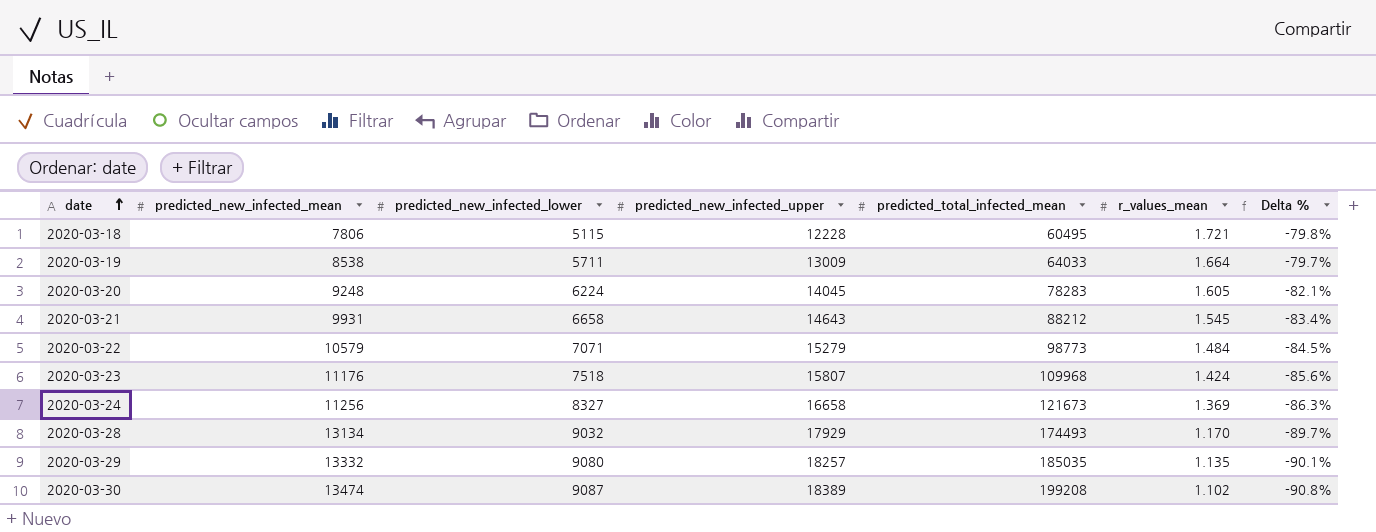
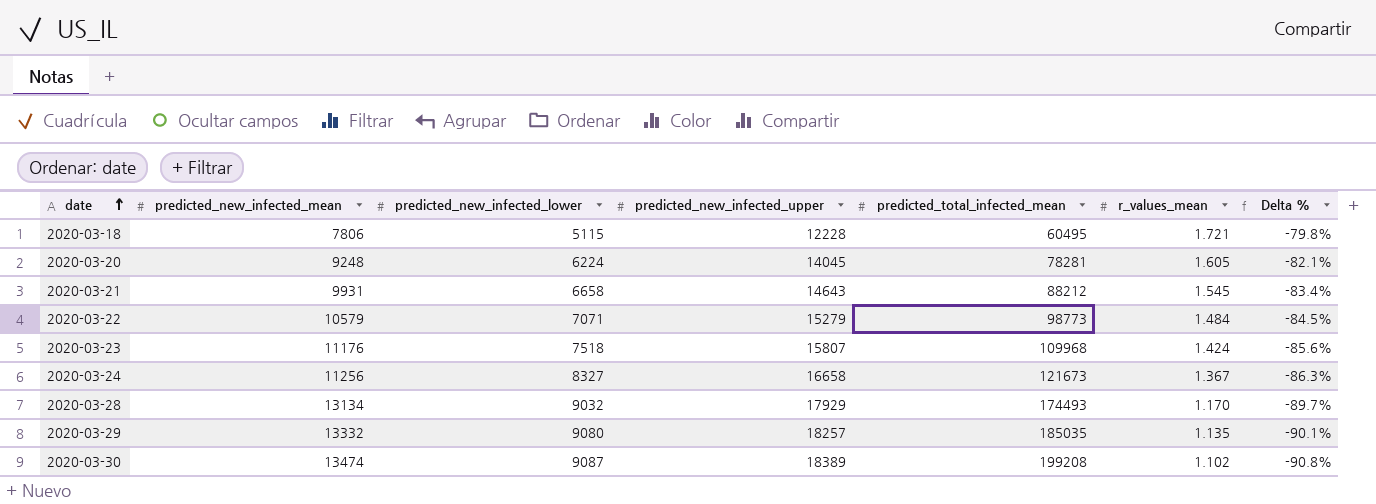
row 2020-03-19: 8538 | 5711 | 13009 | 64033 | 1.664 | -79.7% -> none
2020-03-20 | predicted_total_infected_mean: 78283 -> 78281
2020-03-24 | r_values_mean: 1.369 -> 1.367

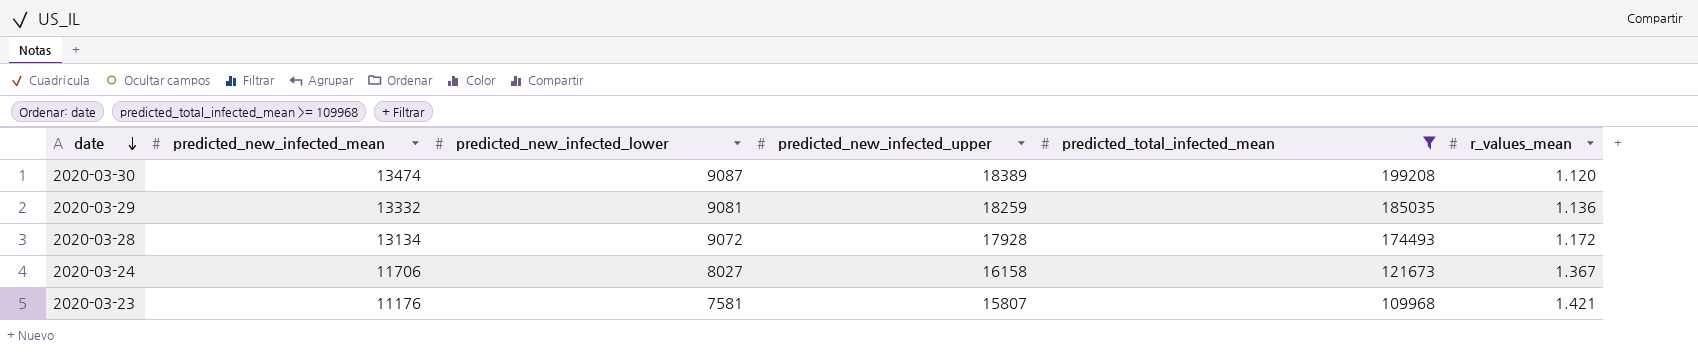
filter: none -> predicted_total_infected_mean >= 109968
row order: date ascending -> date descending
column Delta % | formula: ([predicted_new_infected_upper] - [predicted_total_infected_mean]) / [predicted_total_infected_mean] -> none
2020-03-30 | r_values_mean: 1.102 -> 1.120
2020-03-29 | predicted_new_infected_lower: 9080 -> 9081
2020-03-29 | predicted_new_infected_upper: 18257 -> 18259
2020-03-29 | r_values_mean: 1.135 -> 1.136
2020-03-28 | predicted_new_infected_lower: 9032 -> 9072
2020-03-28 | predicted_new_infected_upper: 17929 -> 17928
2020-03-28 | r_values_mean: 1.170 -> 1.172
2020-03-24 | predicted_new_infected_mean: 11256 -> 11706
2020-03-24 | predicted_new_infected_lower: 8327 -> 8027
2020-03-24 | predicted_new_infected_upper: 16658 -> 16158
2020-03-23 | predicted_new_infected_lower: 7518 -> 7581
2020-03-23 | r_values_mean: 1.424 -> 1.421

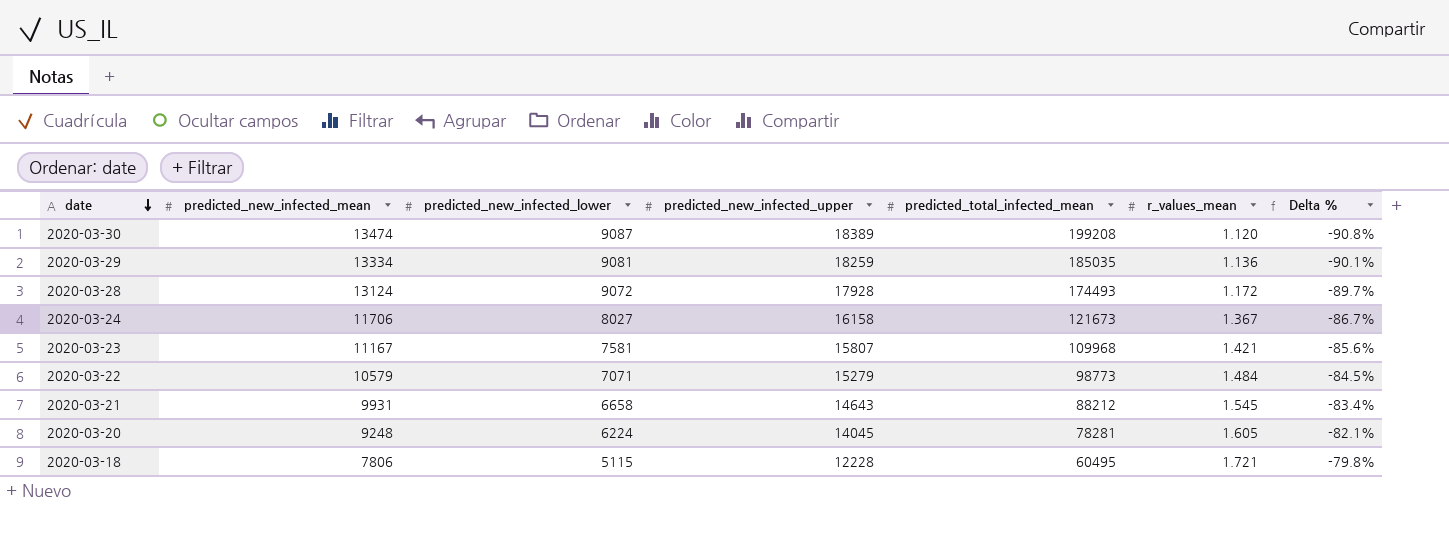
filter: predicted_total_infected_mean >= 109968 -> none
column Delta % | formula: none -> ([predicted_new_infected_upper] - [predicted_total_infected_mean]) / [predicted_total_infected_mean]
2020-03-29 | predicted_new_infected_mean: 13332 -> 13334
2020-03-28 | predicted_new_infected_mean: 13134 -> 13124
2020-03-23 | predicted_new_infected_mean: 11176 -> 11167

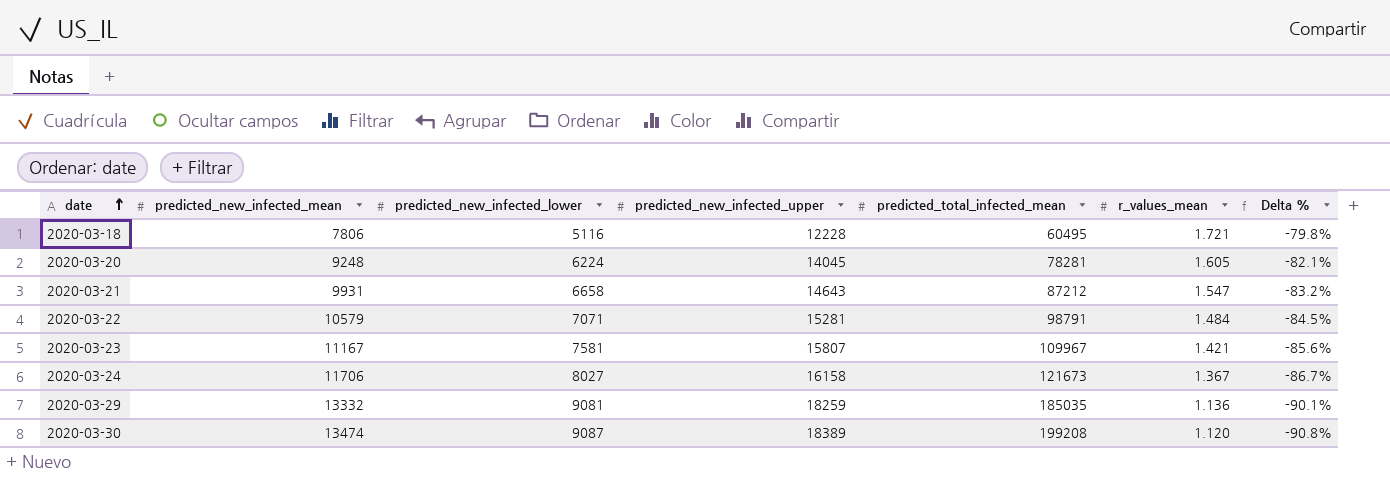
row order: date descending -> date ascending
row 2020-03-28: 13124 | 9072 | 17928 | 174493 | 1.172 | -89.7% -> none
2020-03-18 | predicted_new_infected_lower: 5115 -> 5116
2020-03-21 | predicted_total_infected_mean: 88212 -> 87212
2020-03-21 | r_values_mean: 1.545 -> 1.547
2020-03-21 | Delta %: -83.4% -> -83.2%
2020-03-22 | predicted_new_infected_upper: 15279 -> 15281
2020-03-22 | predicted_total_infected_mean: 98773 -> 98791
2020-03-23 | predicted_total_infected_mean: 109968 -> 109967
2020-03-29 | predicted_new_infected_mean: 13334 -> 13332

